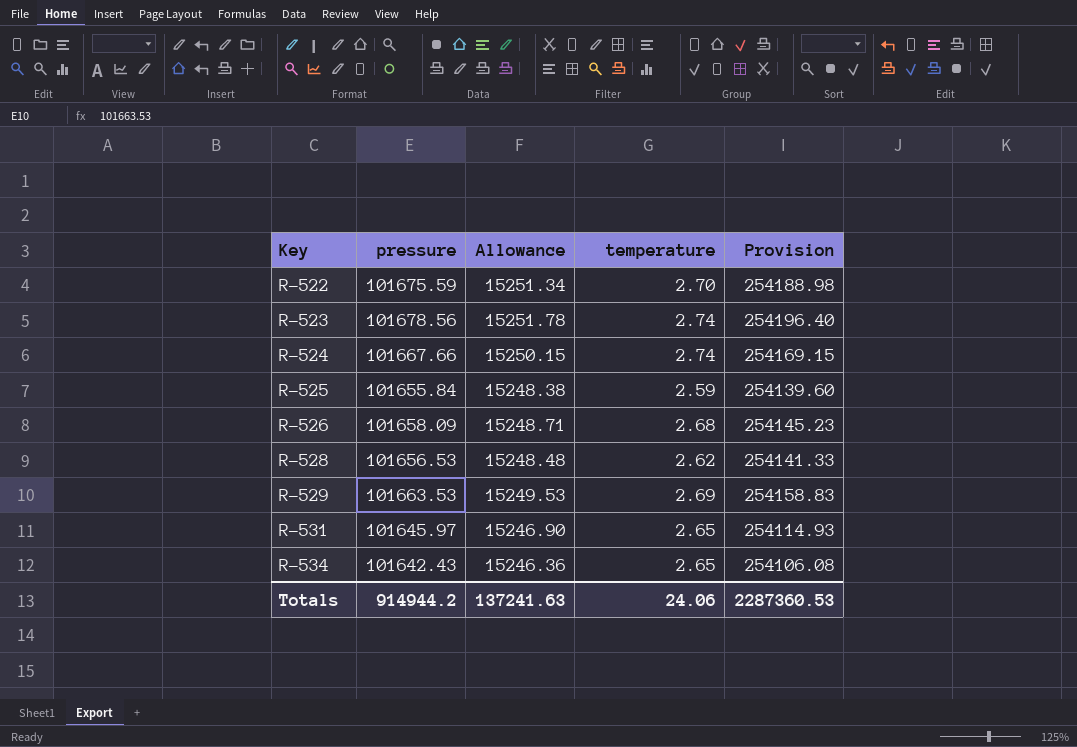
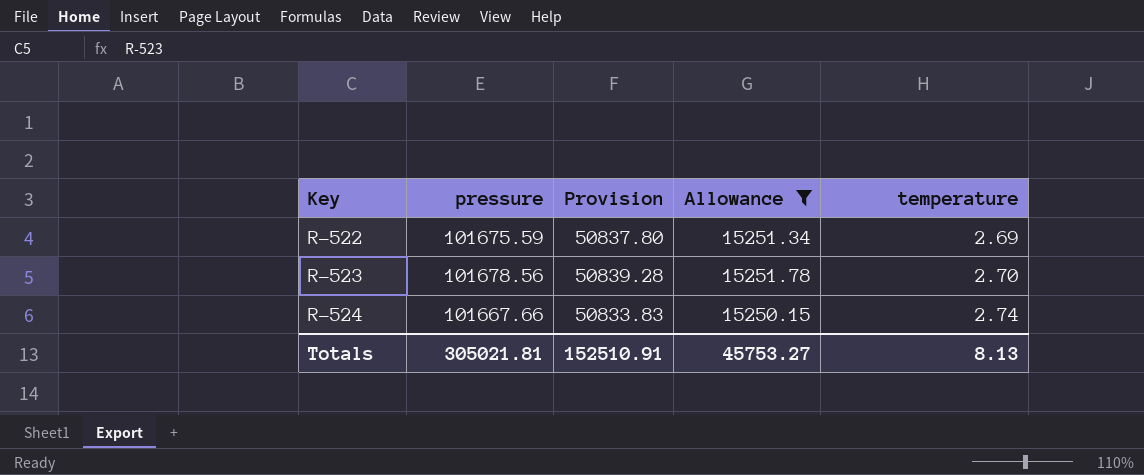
filter: none -> Allowance >= 15250.15
column Provision | formula: [pressure] * 2.5 -> [pressure] * 0.5
column Provision | position: 5 -> 3
R-522 | temperature: 2.70 -> 2.69
R-523 | temperature: 2.74 -> 2.70
Totals | pressure: 914944.2 -> 305021.81
Totals | Provision: 2287360.53 -> 152510.91
Totals | Allowance: 137241.63 -> 45753.27
Totals | temperature: 24.06 -> 8.13

